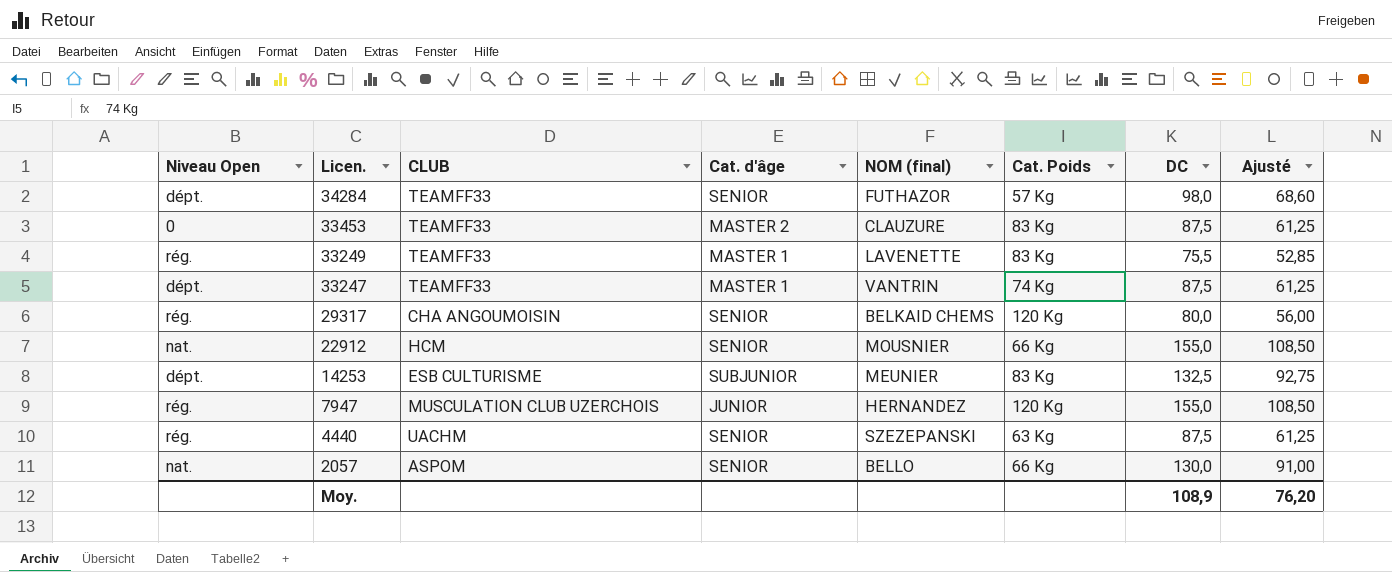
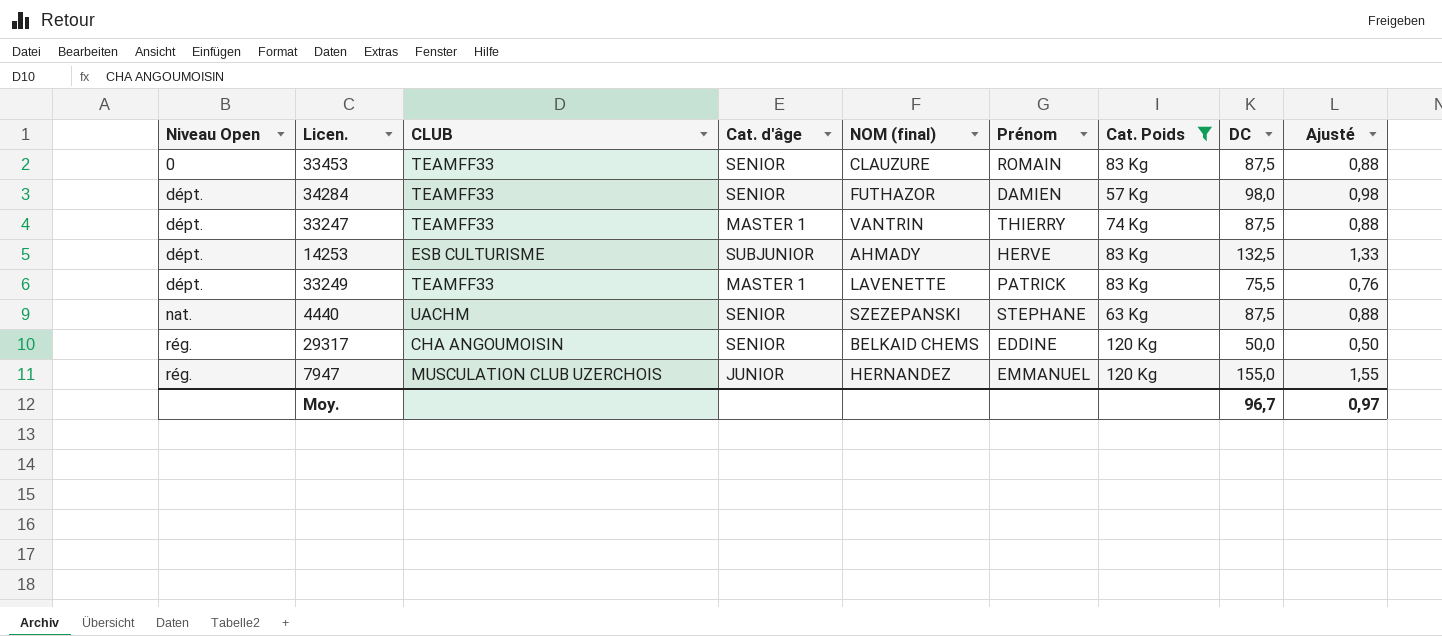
filter: none -> Cat. Poids != 66 Kg
row order: Licen. descending -> Niveau Open ascending
column Prénom | position: none -> 6
column Ajusté | formula: [DC] * 0,7 -> [DC] * 0,01
33453 | Cat. d'âge: MASTER 2 -> SENIOR
14253 | NOM (final): MEUNIER -> AHMADY
33249 | Niveau Open: rég. -> dépt.
4440 | Niveau Open: rég. -> nat.
29317 | DC: 80,0 -> 50,0
Moy. | DC: 108,9 -> 96,7
Moy. | Ajusté: 76,20 -> 0,97

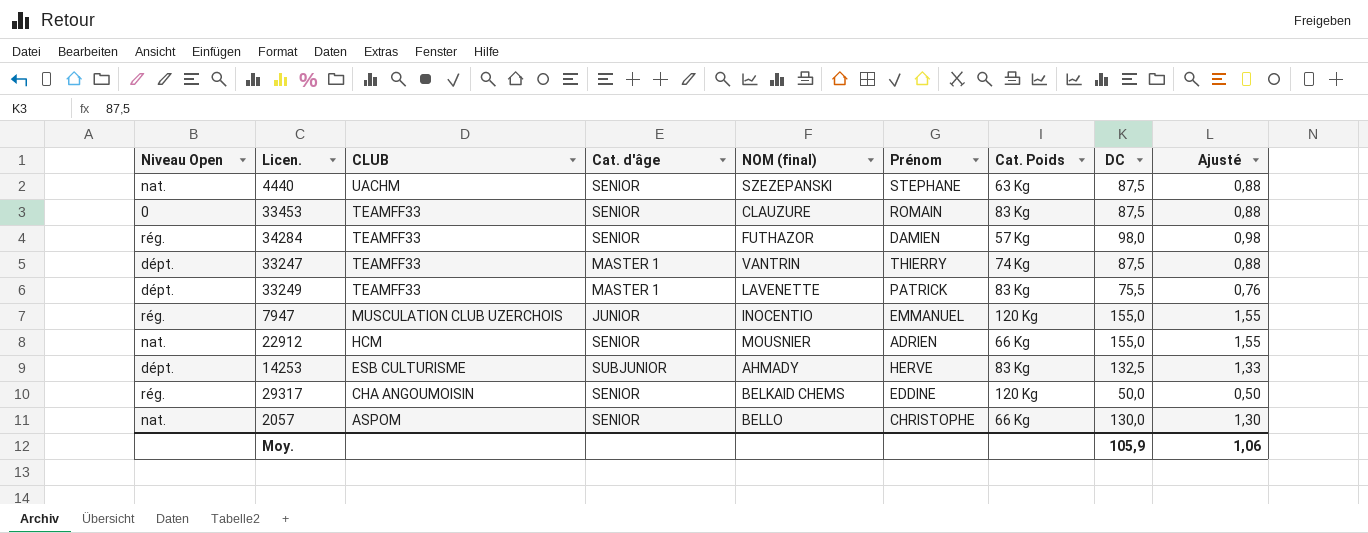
filter: Cat. Poids != 66 Kg -> none
row order: Niveau Open ascending -> CLUB descending
34284 | Niveau Open: dépt. -> rég.
7947 | NOM (final): HERNANDEZ -> INOCENTIO
Moy. | DC: 96,7 -> 105,9
Moy. | Ajusté: 0,97 -> 1,06

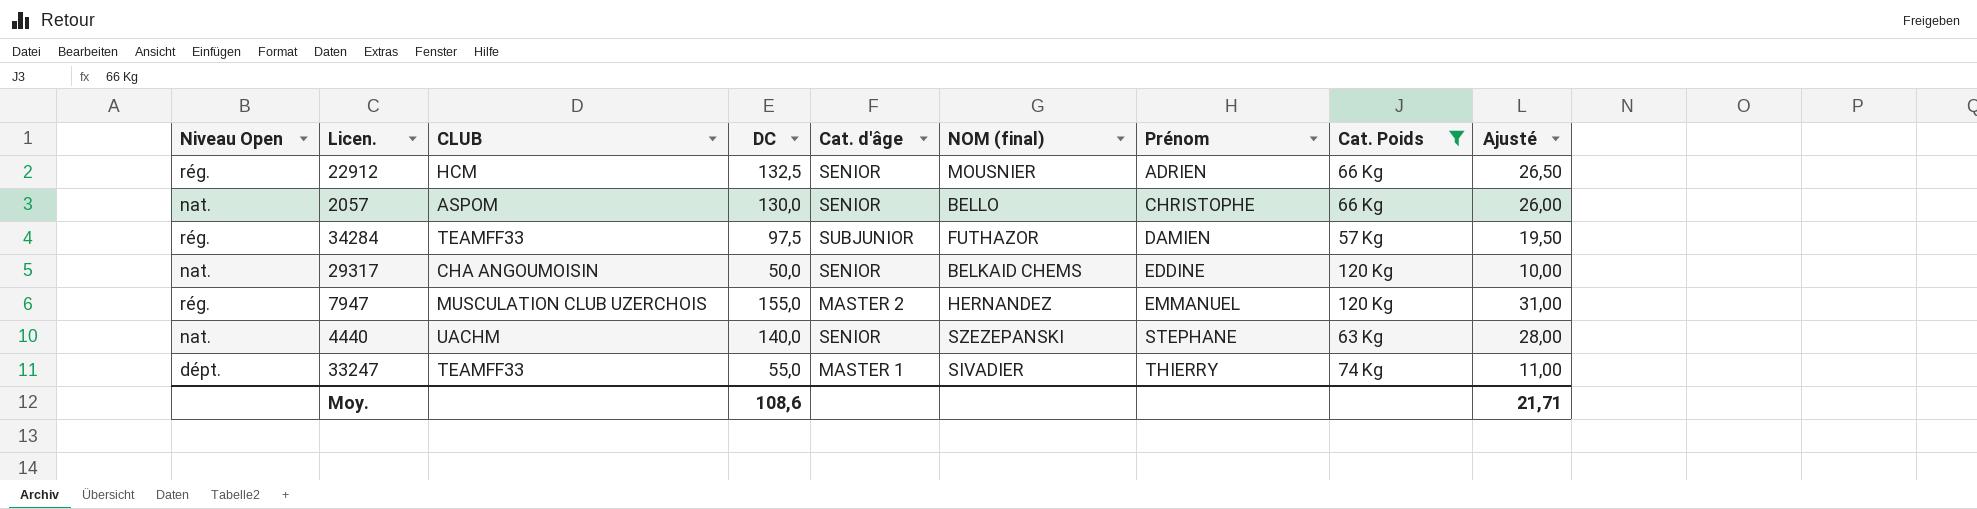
filter: none -> Cat. Poids != 83 Kg
row order: CLUB descending -> Prénom ascending
column DC | position: 8 -> 4
column Ajusté | formula: [DC] * 0,01 -> [DC] * 0,2
22912 | Niveau Open: nat. -> rég.
22912 | DC: 155,0 -> 132,5
34284 | DC: 98,0 -> 97,5
34284 | Cat. d'âge: SENIOR -> SUBJUNIOR
29317 | Niveau Open: rég. -> nat.
7947 | Cat. d'âge: JUNIOR -> MASTER 2
7947 | NOM (final): INOCENTIO -> HERNANDEZ
4440 | DC: 87,5 -> 140,0
33247 | DC: 87,5 -> 55,0
33247 | NOM (final): VANTRIN -> SIVADIER
Moy. | DC: 105,9 -> 108,6
Moy. | Ajusté: 1,06 -> 21,71

